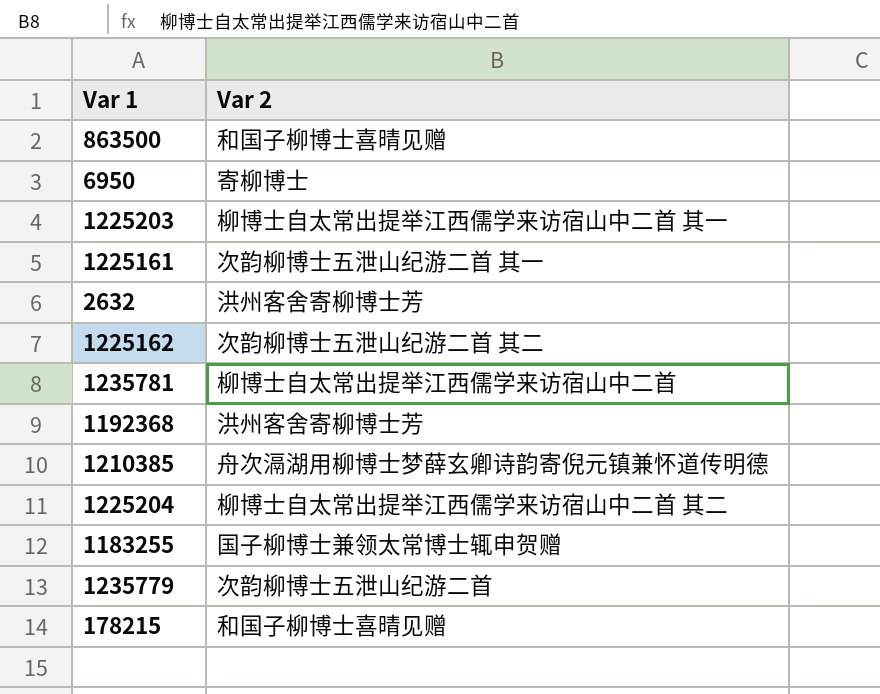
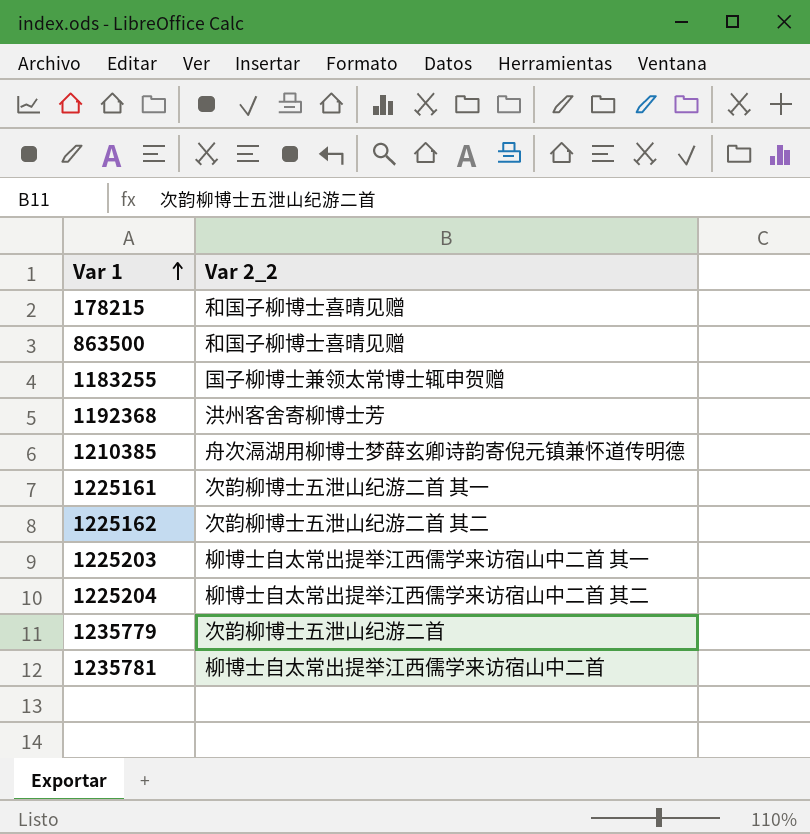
row order: none -> Var 1 ascending
column name: Var 2 -> Var 2_2
row 6950: 寄柳博士 -> none
row 2632: 洪州客舍寄柳博士芳 -> none

